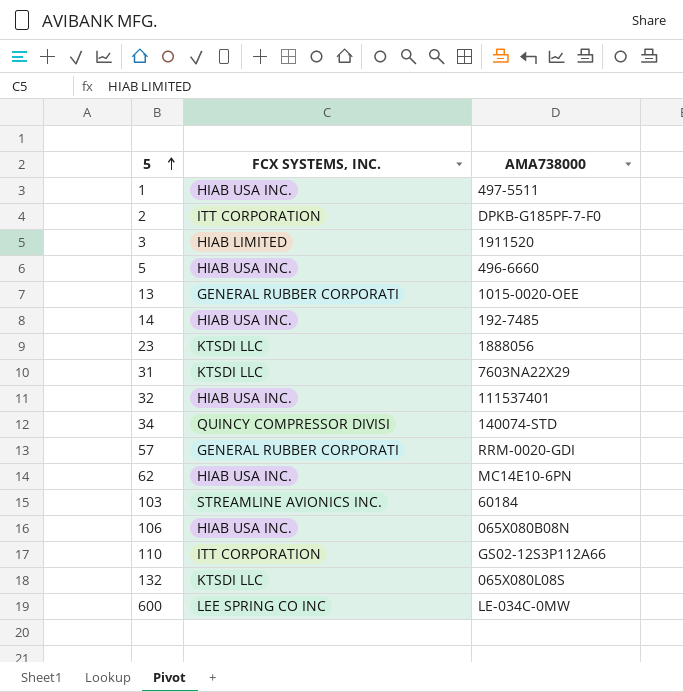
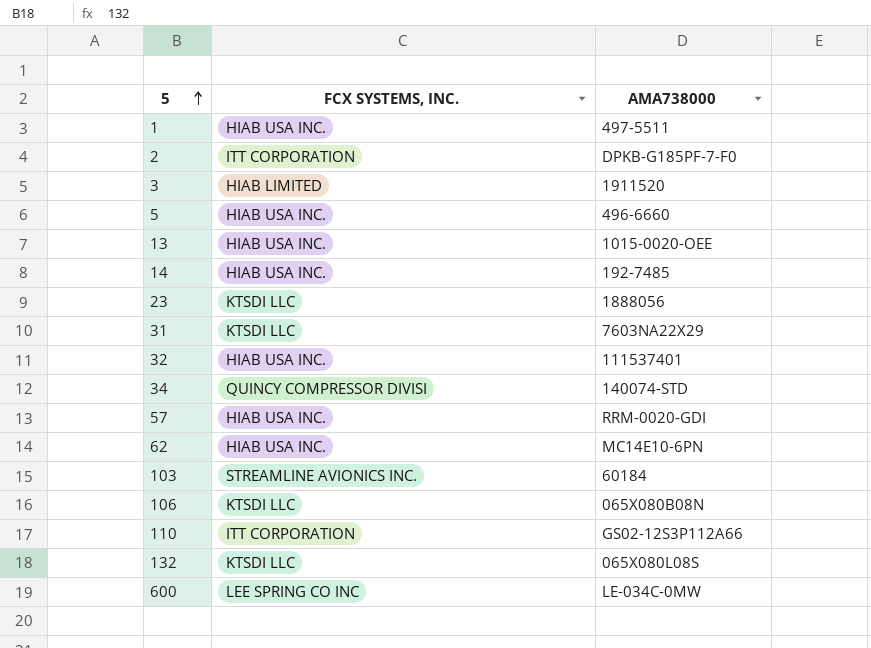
13 | FCX SYSTEMS, INC.: GENERAL RUBBER CORPORATI -> HIAB USA INC.
57 | FCX SYSTEMS, INC.: GENERAL RUBBER CORPORATI -> HIAB USA INC.
106 | FCX SYSTEMS, INC.: HIAB USA INC. -> KTSDI LLC

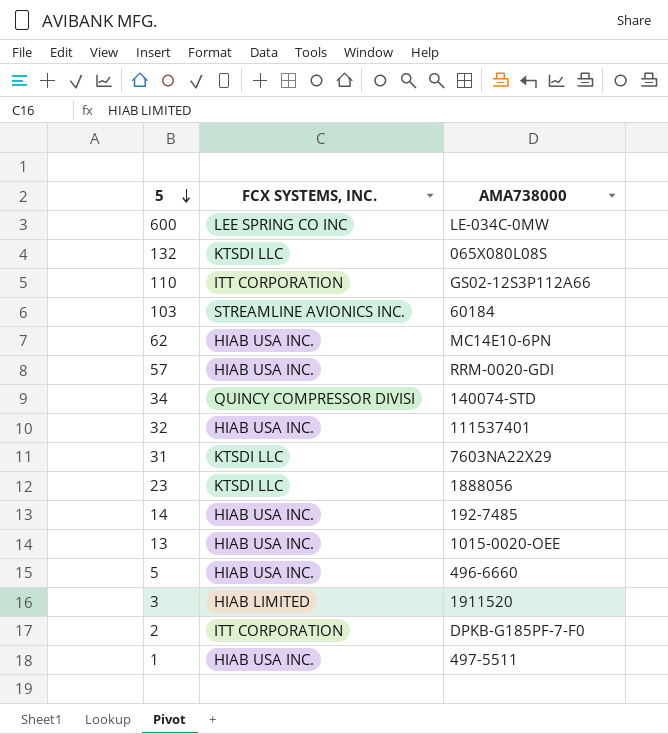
row order: 5 ascending -> 5 descending
row 106: KTSDI LLC | 065X080B08N -> none

